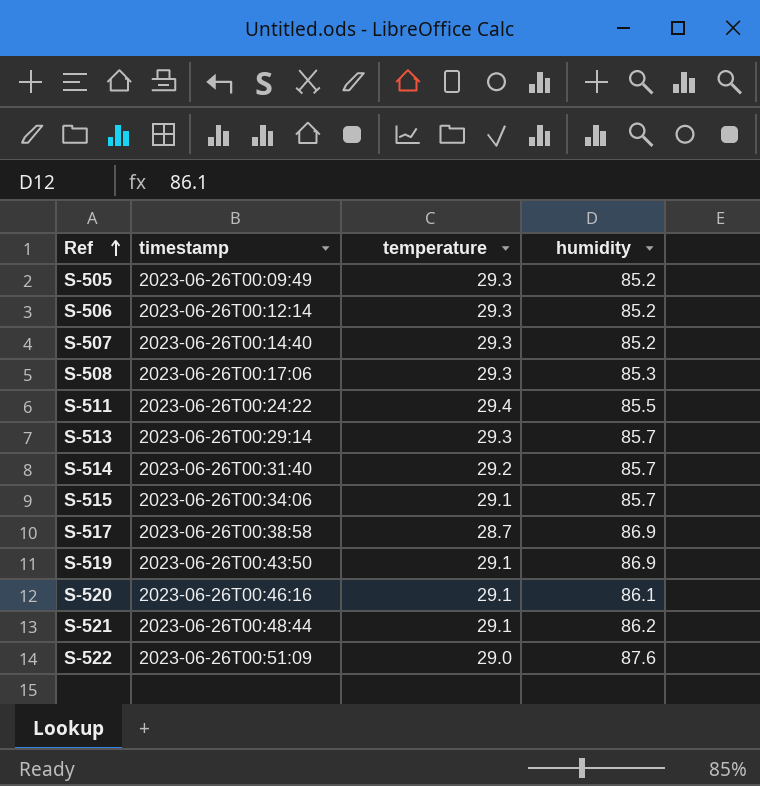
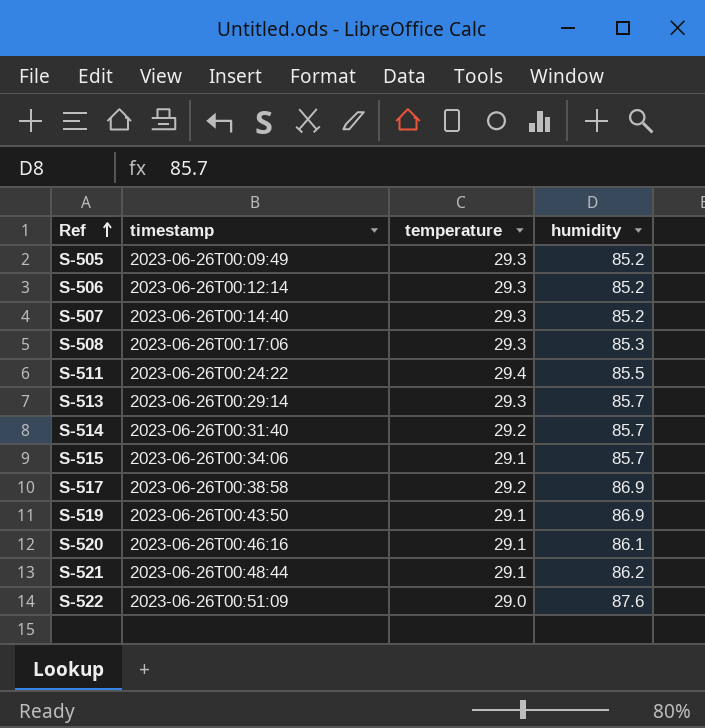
S-517 | temperature: 28.7 -> 29.2

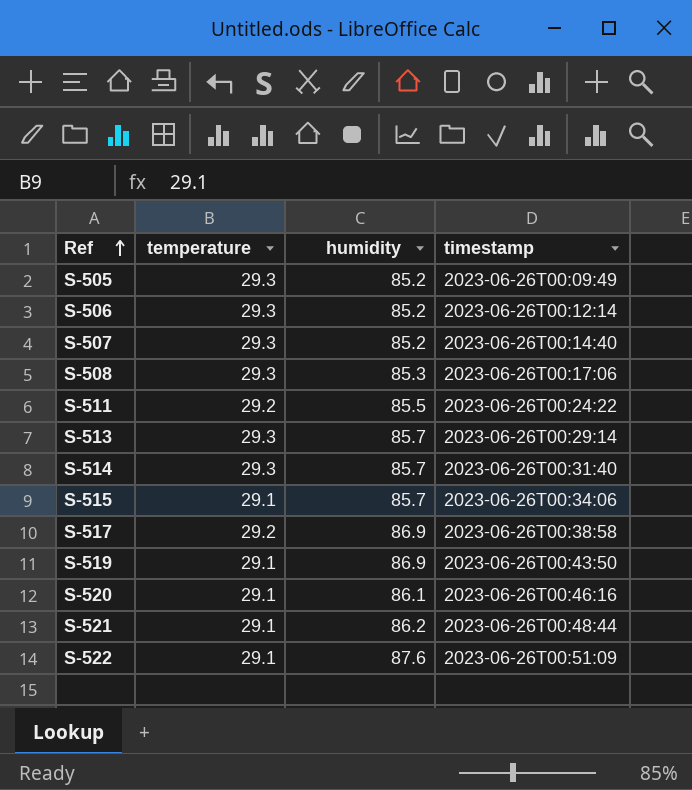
column timestamp | position: 2 -> 4
S-511 | temperature: 29.4 -> 29.2
S-514 | temperature: 29.2 -> 29.3
S-522 | temperature: 29.0 -> 29.1

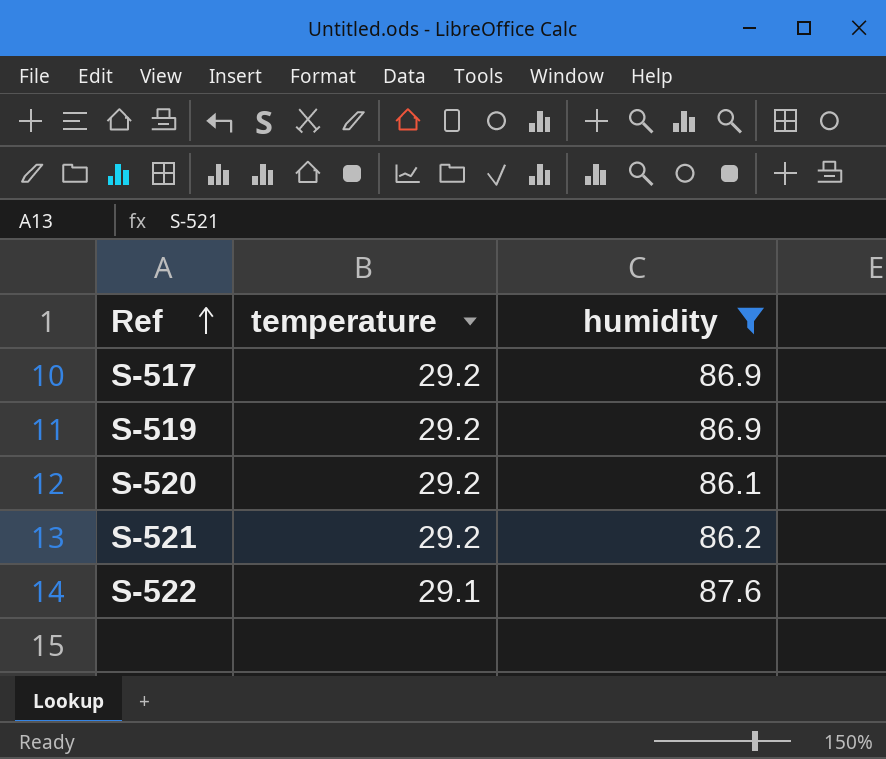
filter: none -> humidity >= 86.1
column timestamp | position: 4 -> none
S-519 | temperature: 29.1 -> 29.2
S-520 | temperature: 29.1 -> 29.2
S-521 | temperature: 29.1 -> 29.2

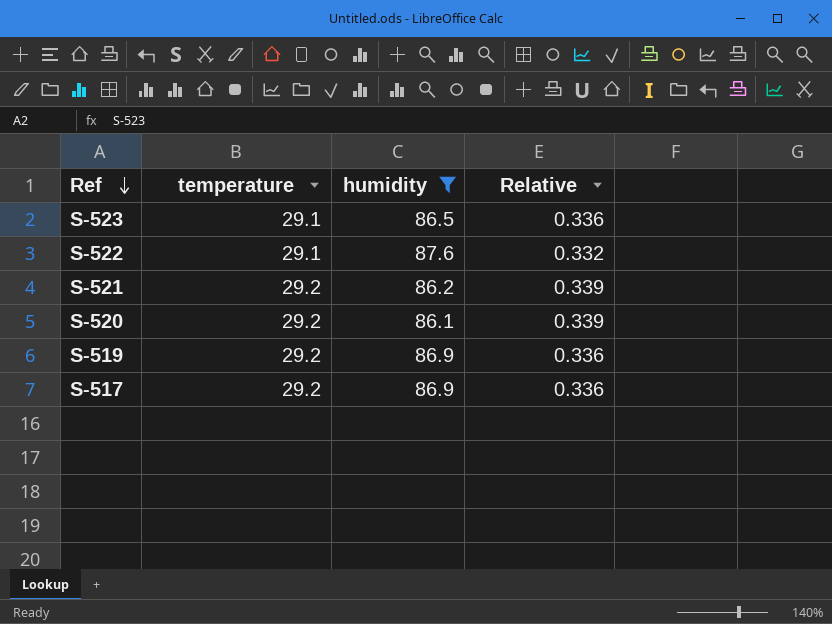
row order: Ref ascending -> Ref descending
column Relative | formula: none -> [temperature] / [humidity]
row S-523: none -> 29.1 | 86.5 | 0.336

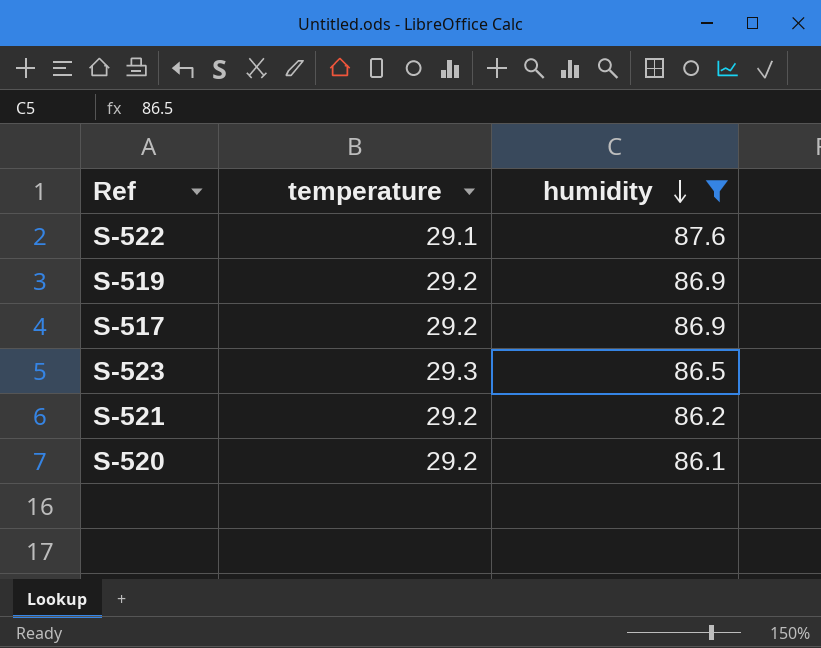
row order: Ref descending -> humidity descending
column Relative | formula: [temperature] / [humidity] -> none
S-523 | temperature: 29.1 -> 29.3

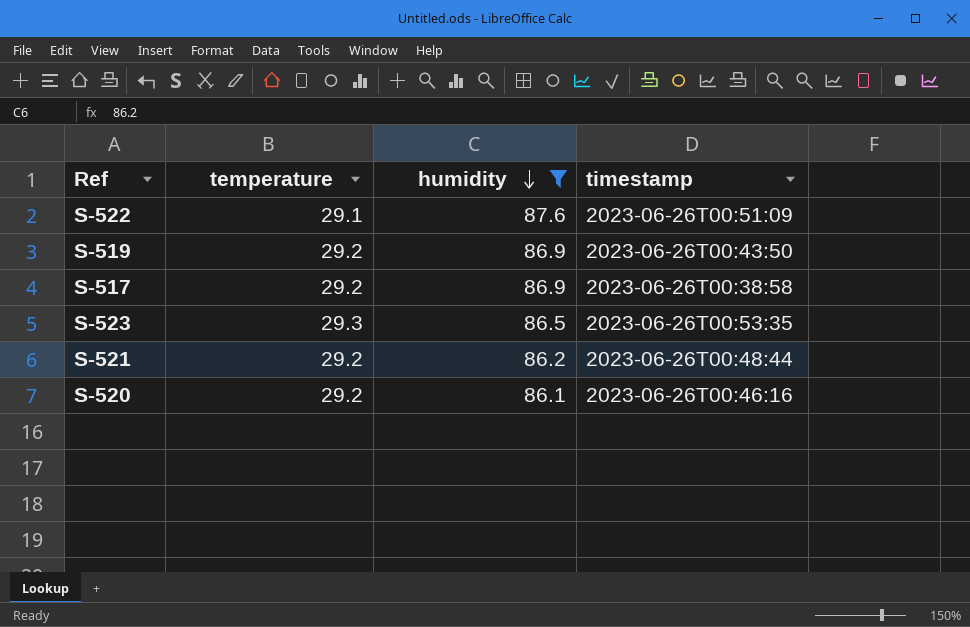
column timestamp | position: none -> 4

